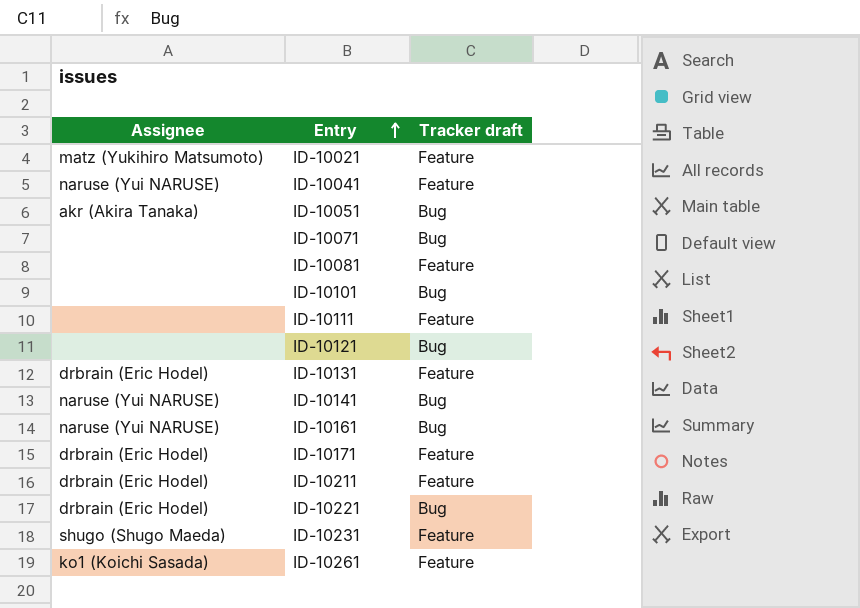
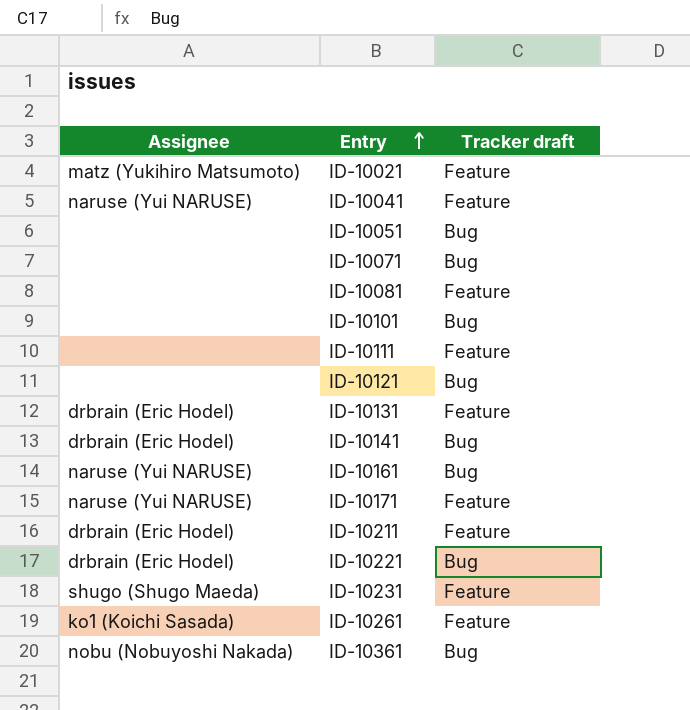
ID-10051 | Assignee: akr (Akira Tanaka) -> none
ID-10141 | Assignee: naruse (Yui NARUSE) -> drbrain (Eric Hodel)
ID-10171 | Assignee: drbrain (Eric Hodel) -> naruse (Yui NARUSE)
row ID-10361: none -> nobu (Nobuyoshi Nakada) | Bug

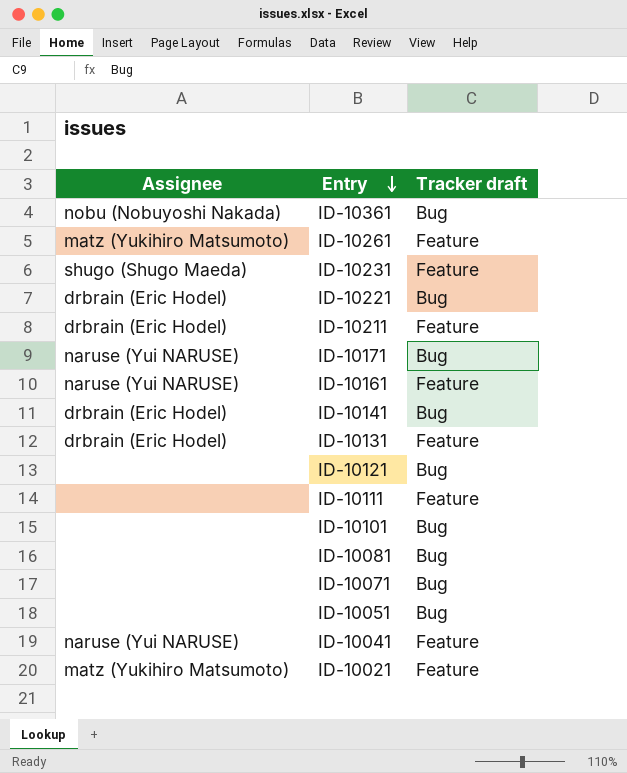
row order: Entry ascending -> Entry descending
ID-10261 | Assignee: ko1 (Koichi Sasada) -> matz (Yukihiro Matsumoto)
ID-10171 | Tracker draft: Feature -> Bug
ID-10161 | Tracker draft: Bug -> Feature
ID-10081 | Tracker draft: Feature -> Bug

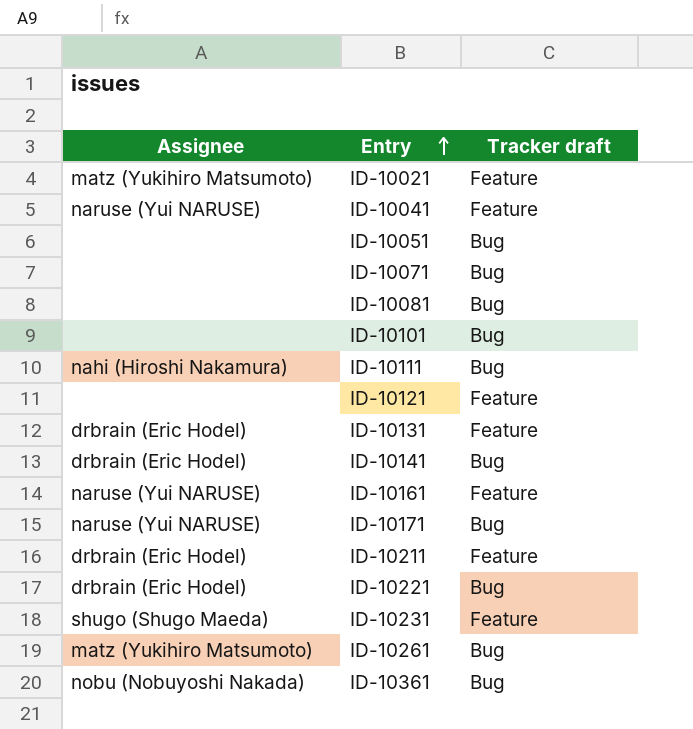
row order: Entry descending -> Entry ascending
ID-10111 | Assignee: none -> nahi (Hiroshi Nakamura)
ID-10111 | Tracker draft: Feature -> Bug
ID-10121 | Tracker draft: Bug -> Feature
ID-10261 | Tracker draft: Feature -> Bug

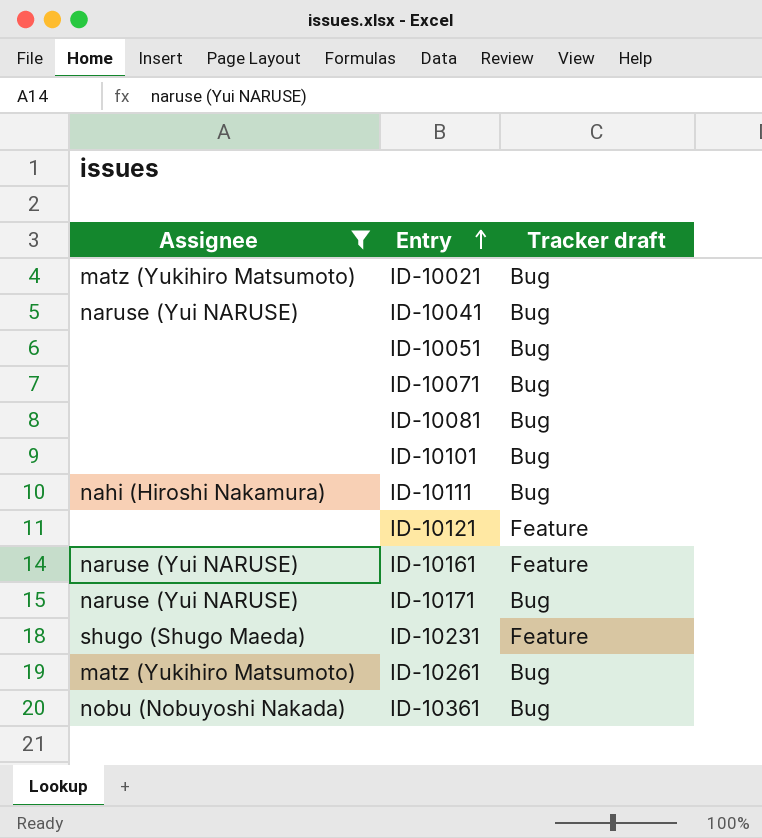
filter: none -> Assignee != drbrain (Eric Hodel)
ID-10021 | Tracker draft: Feature -> Bug
ID-10041 | Tracker draft: Feature -> Bug

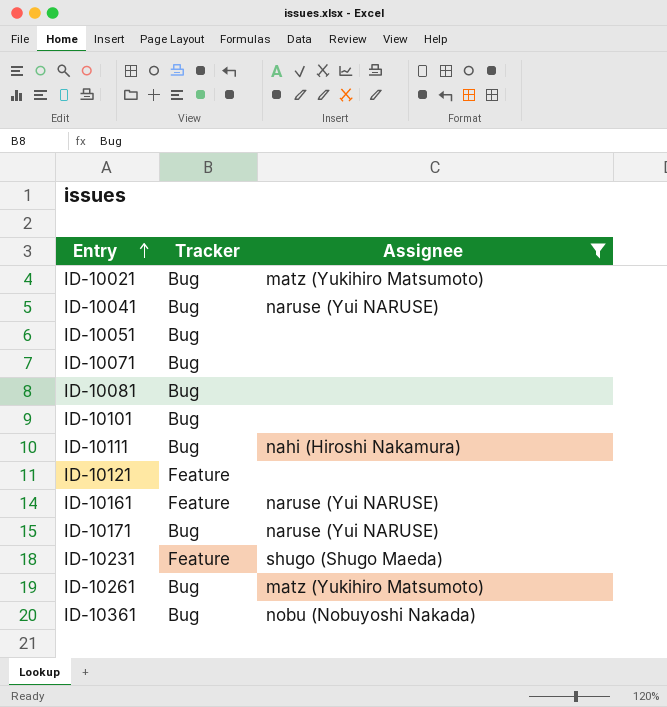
column name: Tracker draft -> Tracker
column Assignee | position: 1 -> 3

